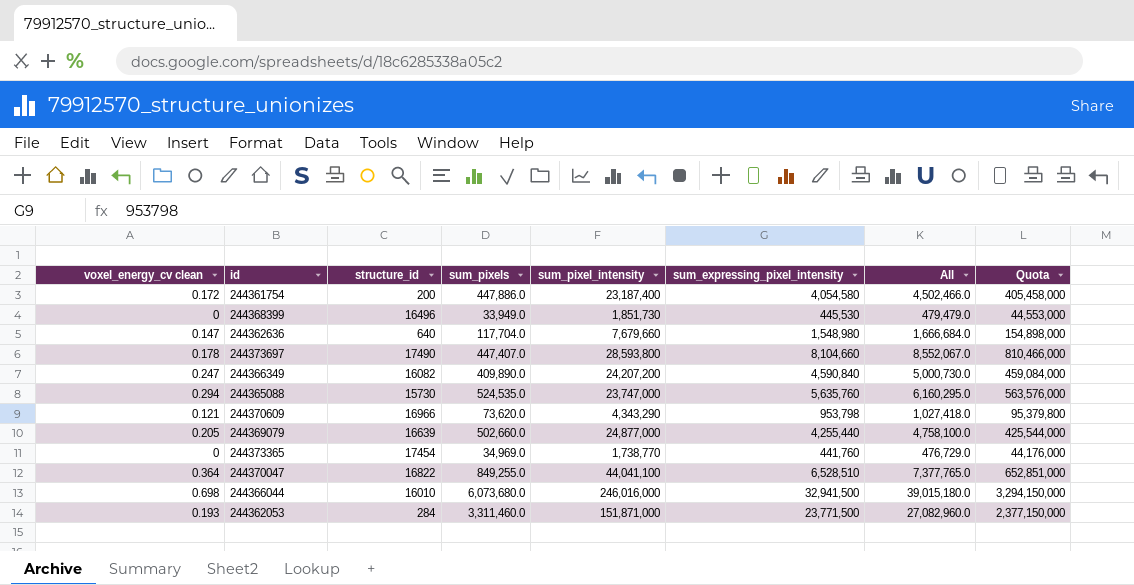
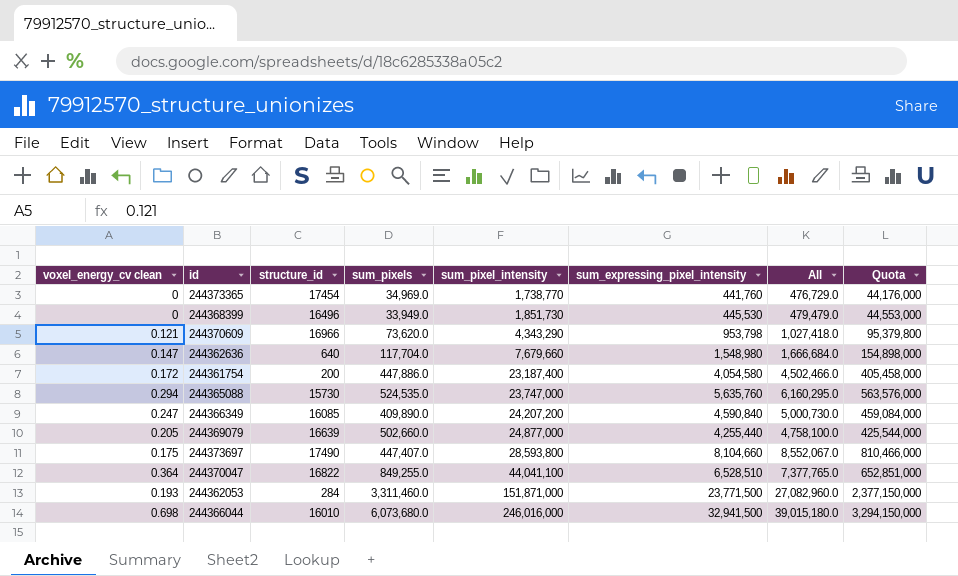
row order: none -> sum_pixel_intensity ascending
244366349 | structure_id: 16082 -> 16085
244373697 | voxel_energy_cv clean: 0.178 -> 0.175

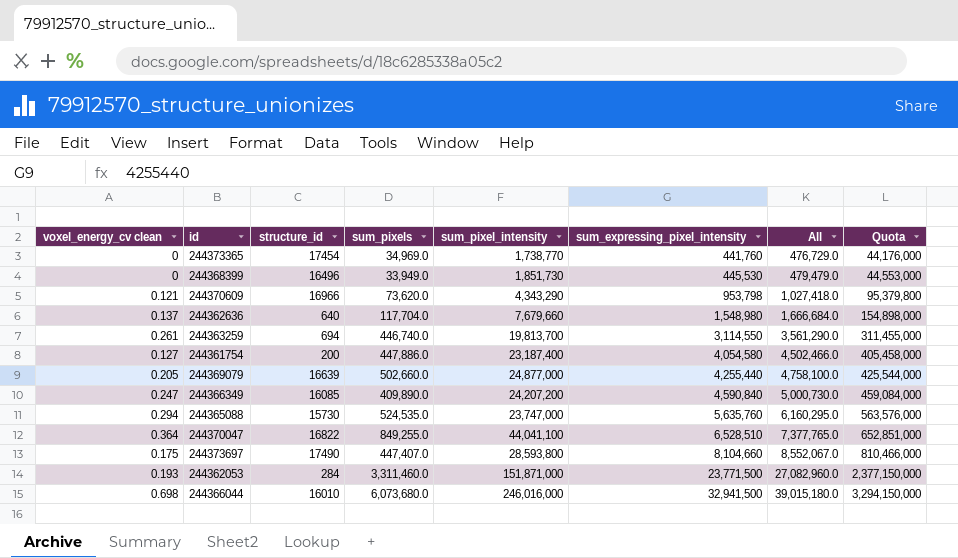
row order: sum_pixel_intensity ascending -> sum_expressing_pixel_intensity ascending
244362636 | voxel_energy_cv clean: 0.147 -> 0.137
row 244363259: none -> 0.261 | 694 | 446,740.0 | 19,813,700 | 3,114,550 | 3,561,290.0 | 311,455,000
244361754 | voxel_energy_cv clean: 0.172 -> 0.127

